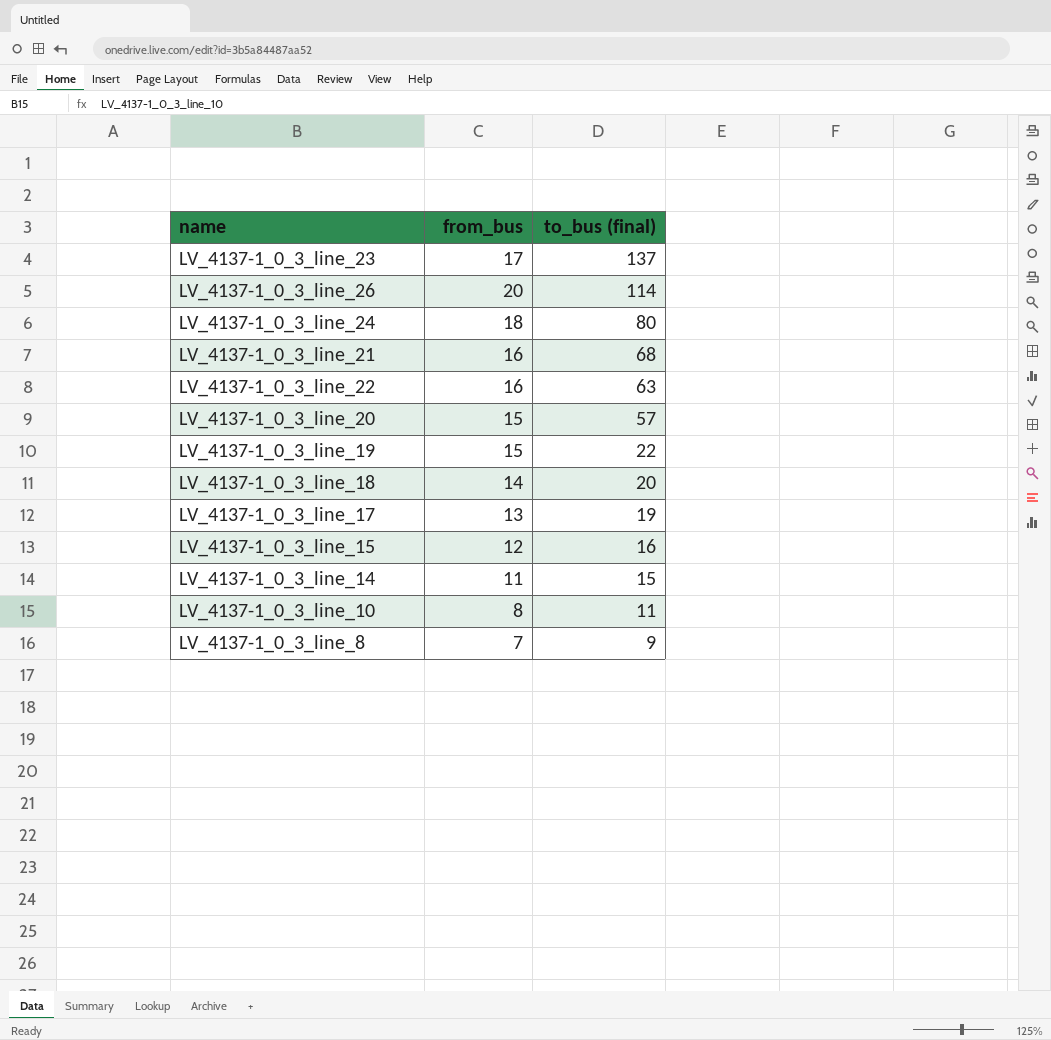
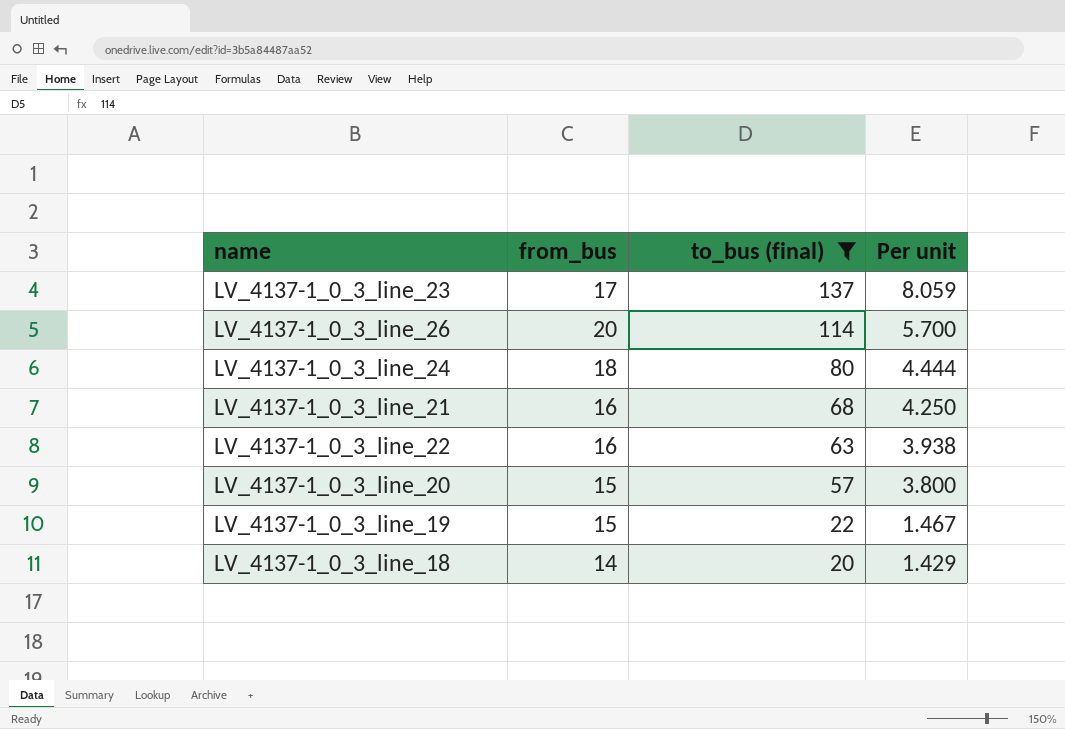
filter: none -> to_bus (final) >= 20
column Per unit | formula: none -> [to_bus (final)] / [from_bus]

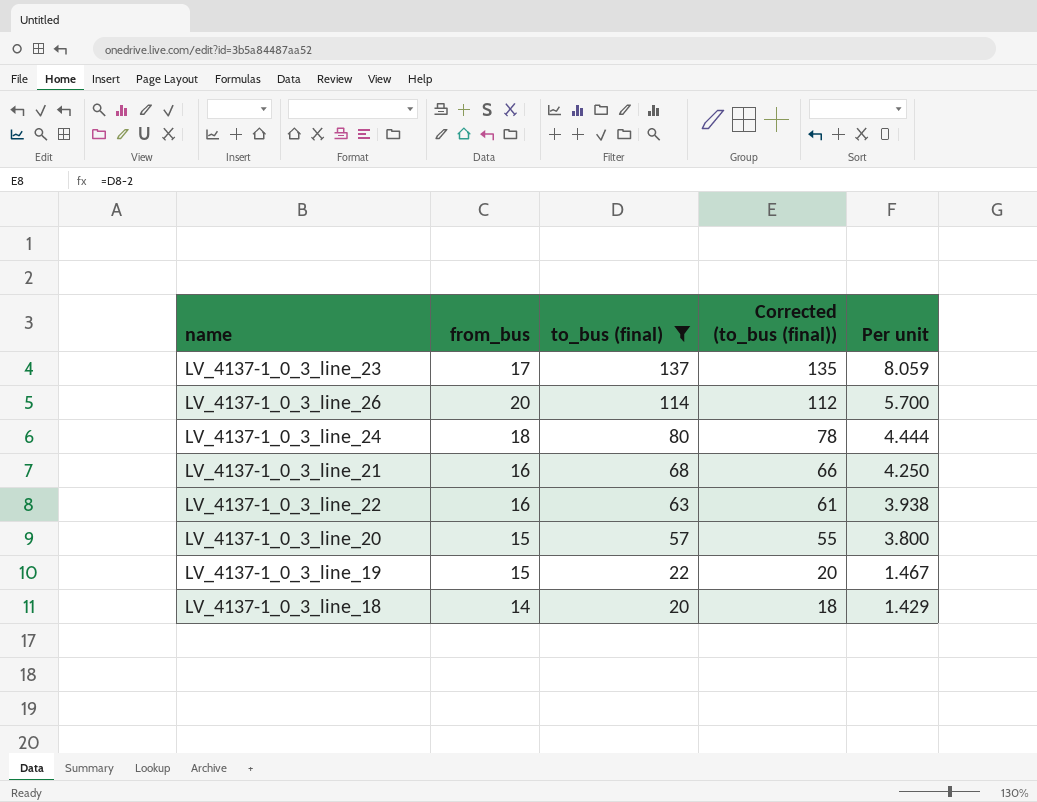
column Corrected (to_bus (final)) | formula: none -> [to_bus (final)] - 2

